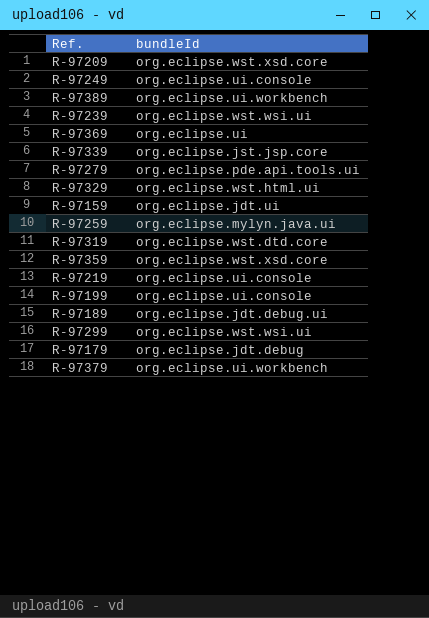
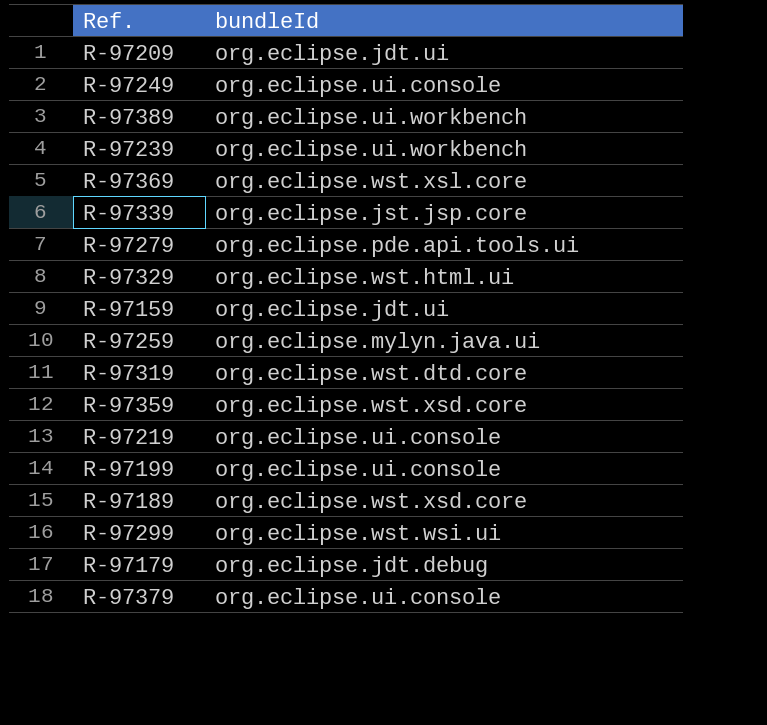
R-97209 | bundleId: org.eclipse.wst.xsd.core -> org.eclipse.jdt.ui
R-97239 | bundleId: org.eclipse.wst.wsi.ui -> org.eclipse.ui.workbench
R-97369 | bundleId: org.eclipse.ui -> org.eclipse.wst.xsl.core
R-97189 | bundleId: org.eclipse.jdt.debug.ui -> org.eclipse.wst.xsd.core
R-97379 | bundleId: org.eclipse.ui.workbench -> org.eclipse.ui.console

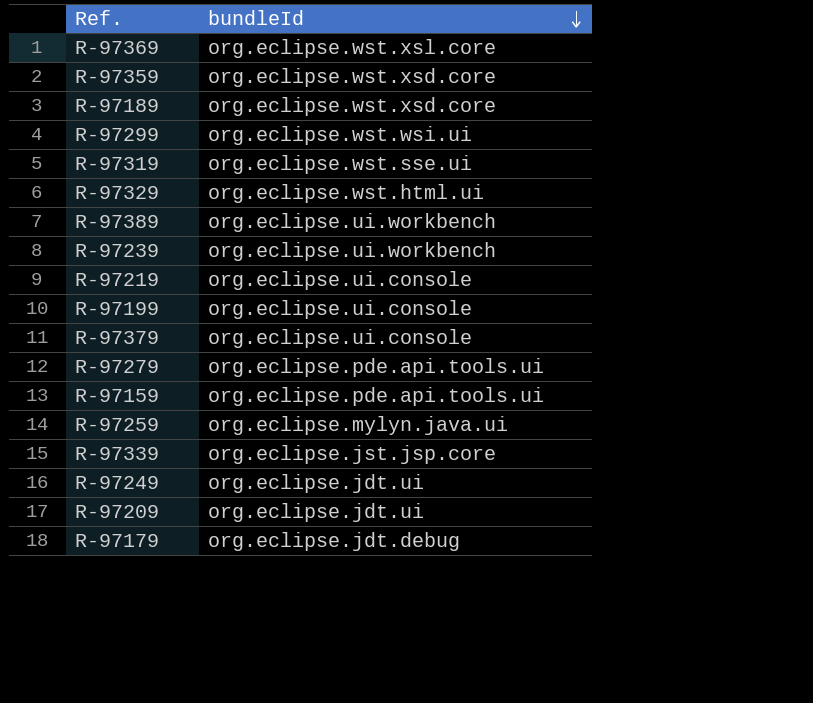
row order: none -> bundleId descending
R-97319 | bundleId: org.eclipse.wst.dtd.core -> org.eclipse.wst.sse.ui
R-97159 | bundleId: org.eclipse.jdt.ui -> org.eclipse.pde.api.tools.ui
R-97249 | bundleId: org.eclipse.ui.console -> org.eclipse.jdt.ui

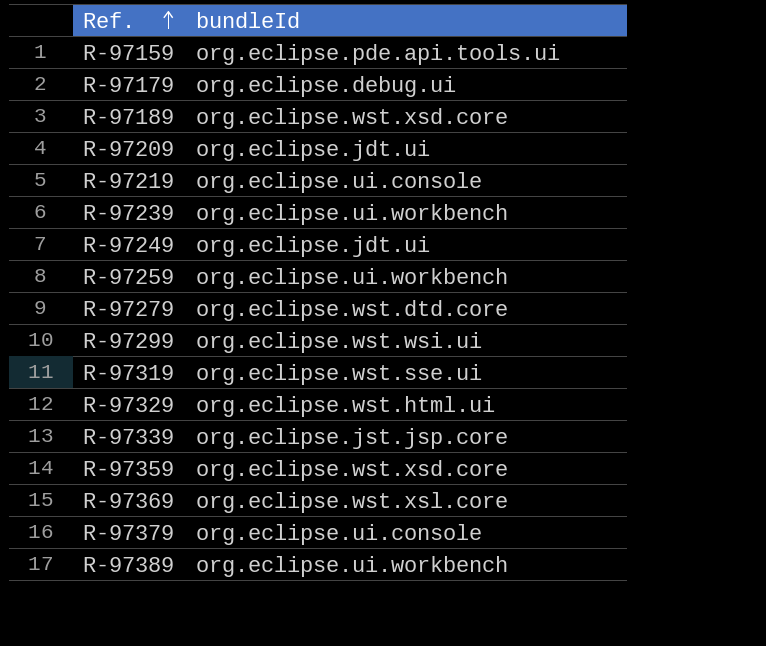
row order: bundleId descending -> Ref. ascending
row R-97199: org.eclipse.ui.console -> none
R-97179 | bundleId: org.eclipse.jdt.debug -> org.eclipse.debug.ui
R-97259 | bundleId: org.eclipse.mylyn.java.ui -> org.eclipse.ui.workbench
R-97279 | bundleId: org.eclipse.pde.api.tools.ui -> org.eclipse.wst.dtd.core

